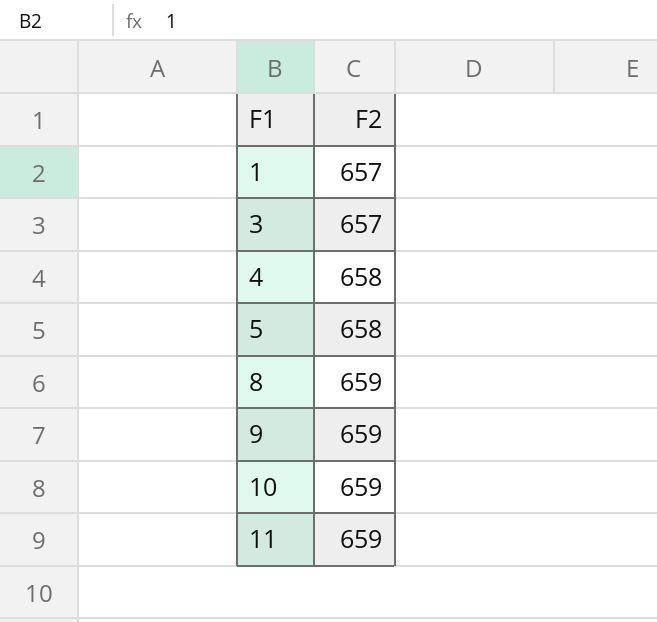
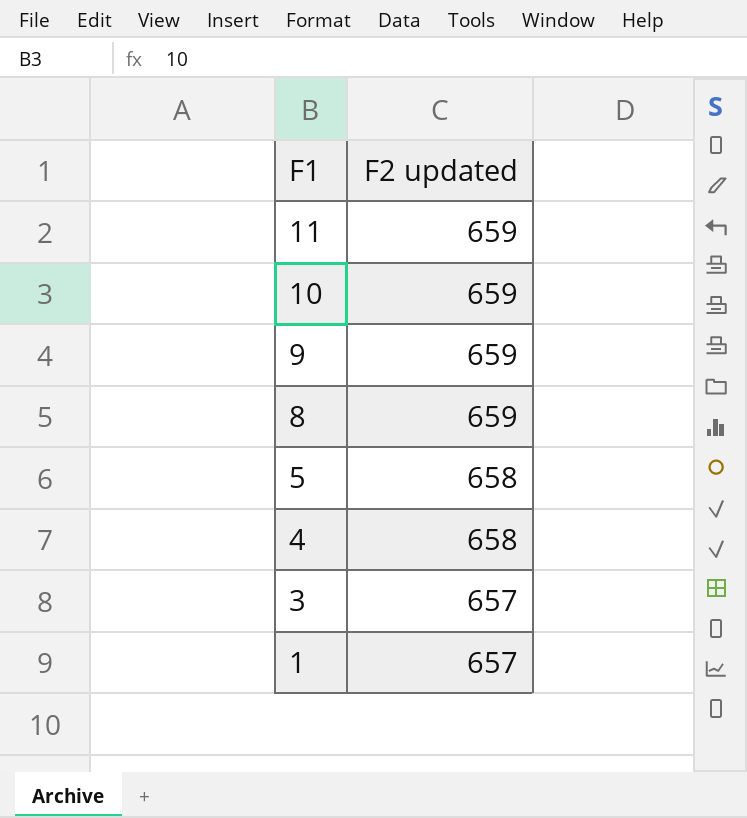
row order: F1 ascending -> F1 descending
column name: F2 -> F2 updated

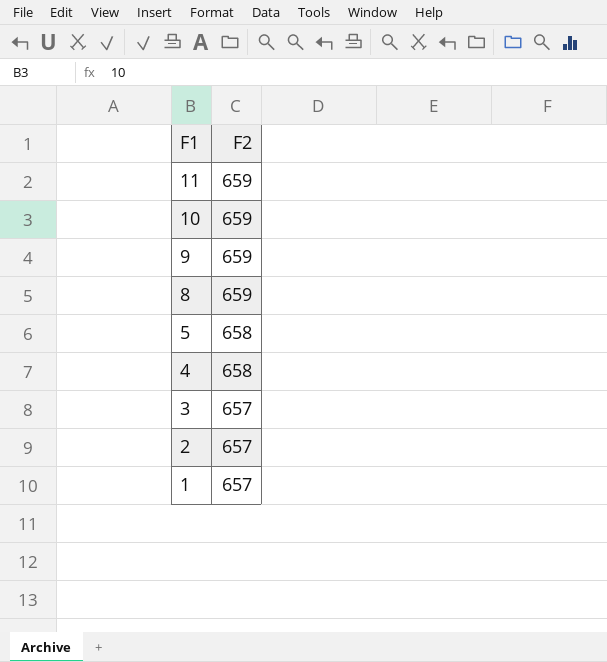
column name: F2 updated -> F2
row 2: none -> 657

